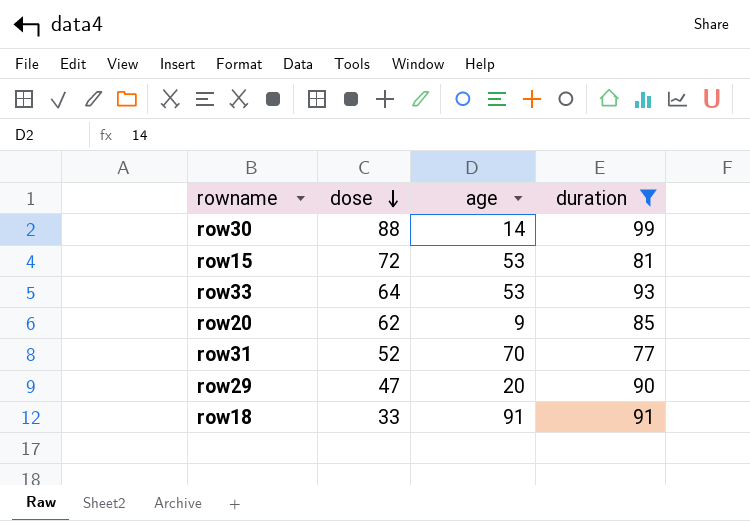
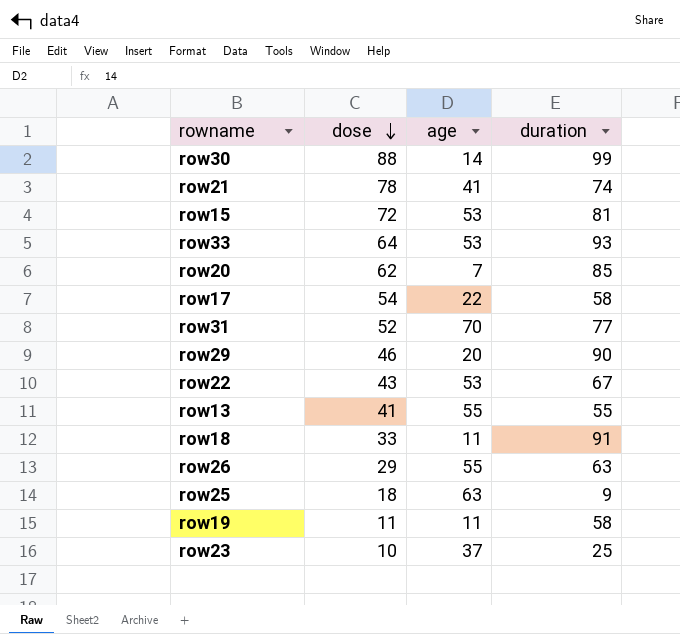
filter: duration >= 77 -> none
row20 | age: 9 -> 7
row29 | dose: 47 -> 46
row18 | age: 91 -> 11

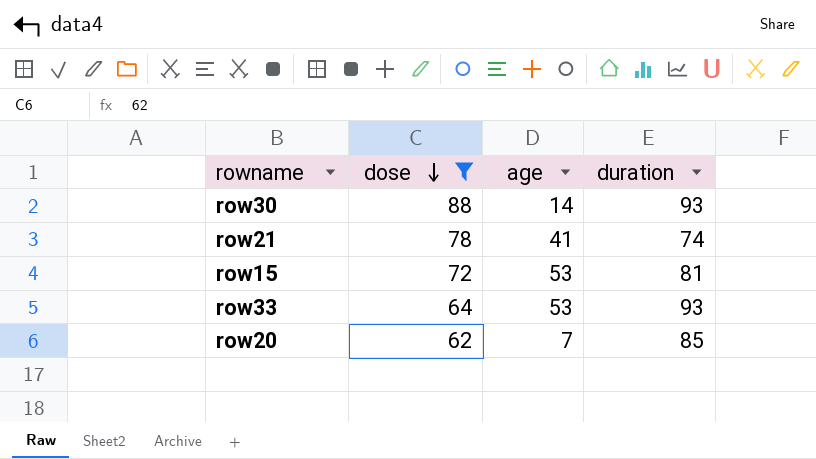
filter: none -> dose >= 62
row30 | duration: 99 -> 93

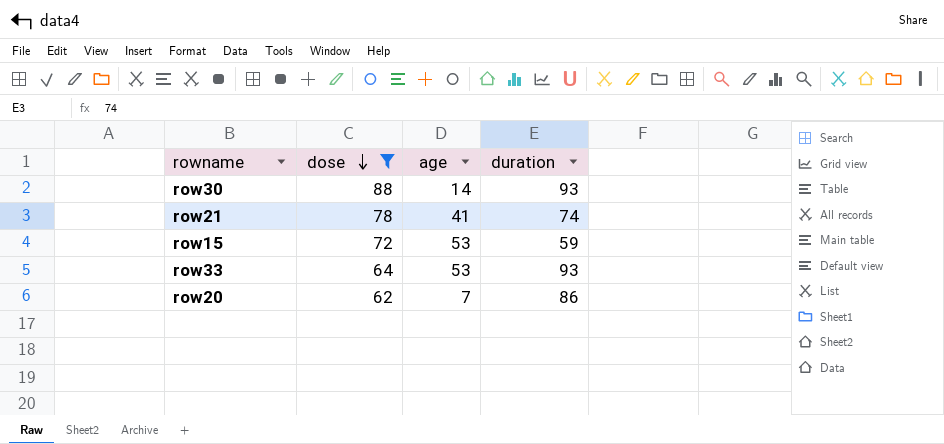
row15 | duration: 81 -> 59
row20 | duration: 85 -> 86

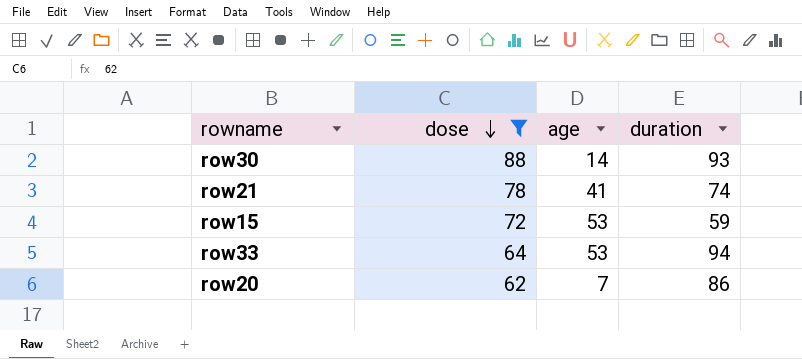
row33 | duration: 93 -> 94

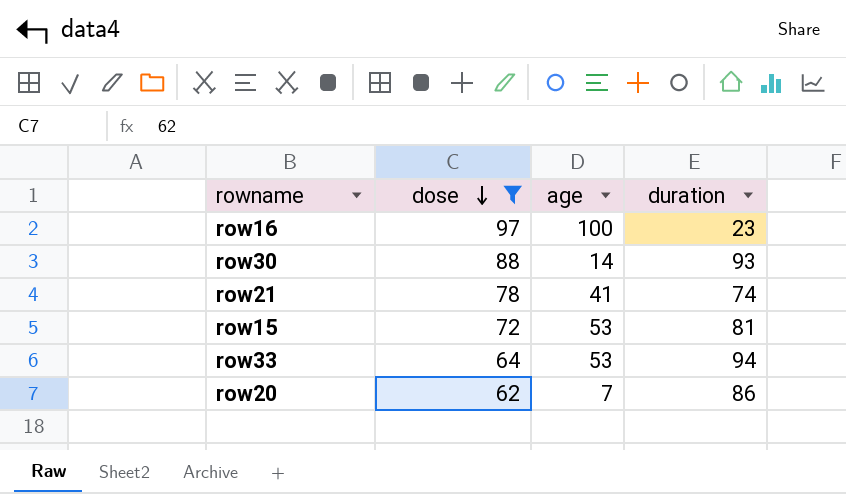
row row16: none -> 97 | 100 | 23
row15 | duration: 59 -> 81

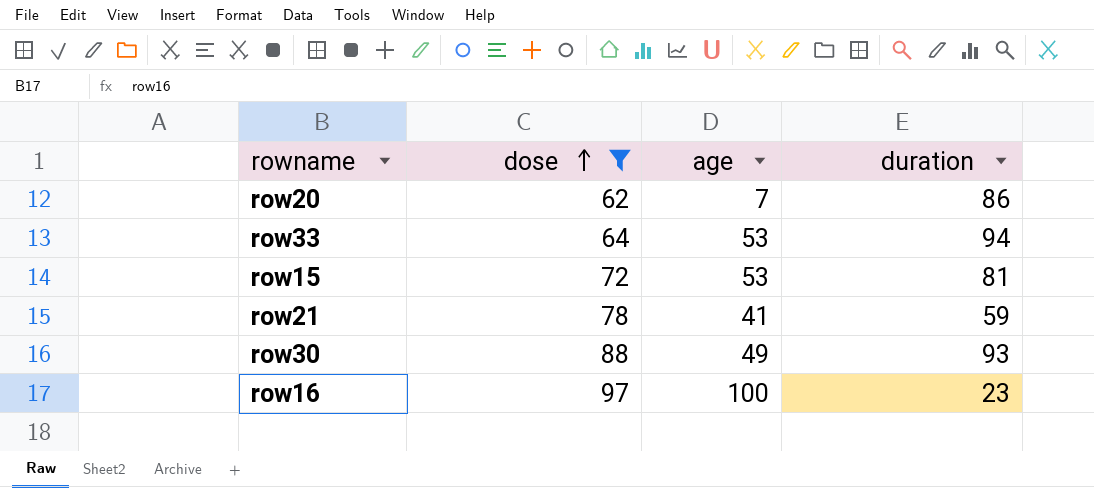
row order: dose descending -> dose ascending
row21 | duration: 74 -> 59
row30 | age: 14 -> 49

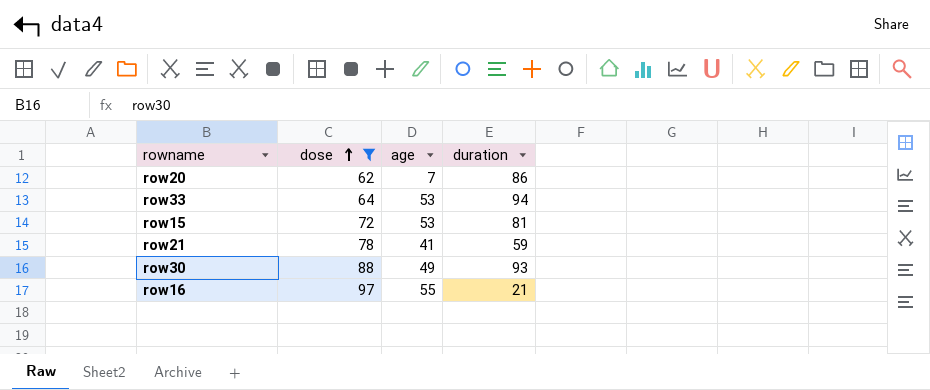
row16 | age: 100 -> 55
row16 | duration: 23 -> 21

